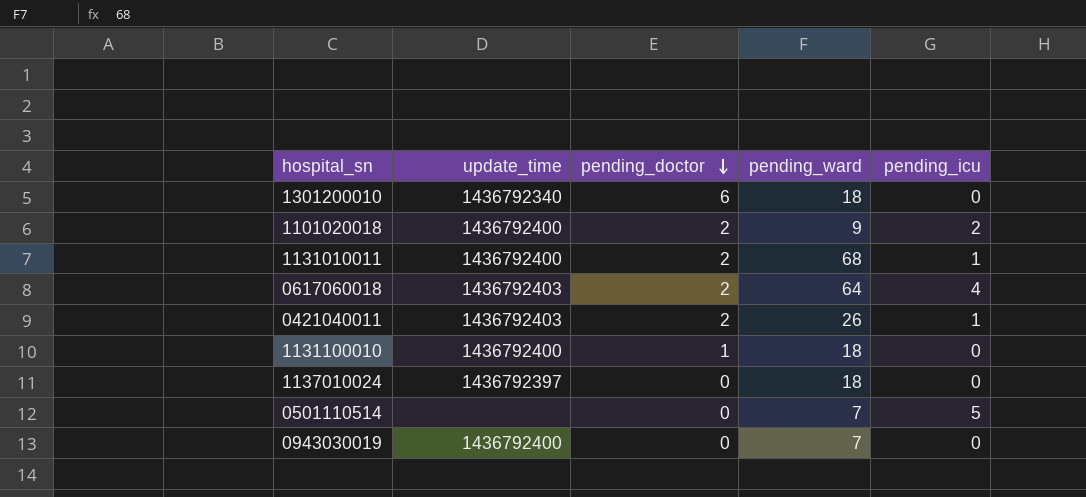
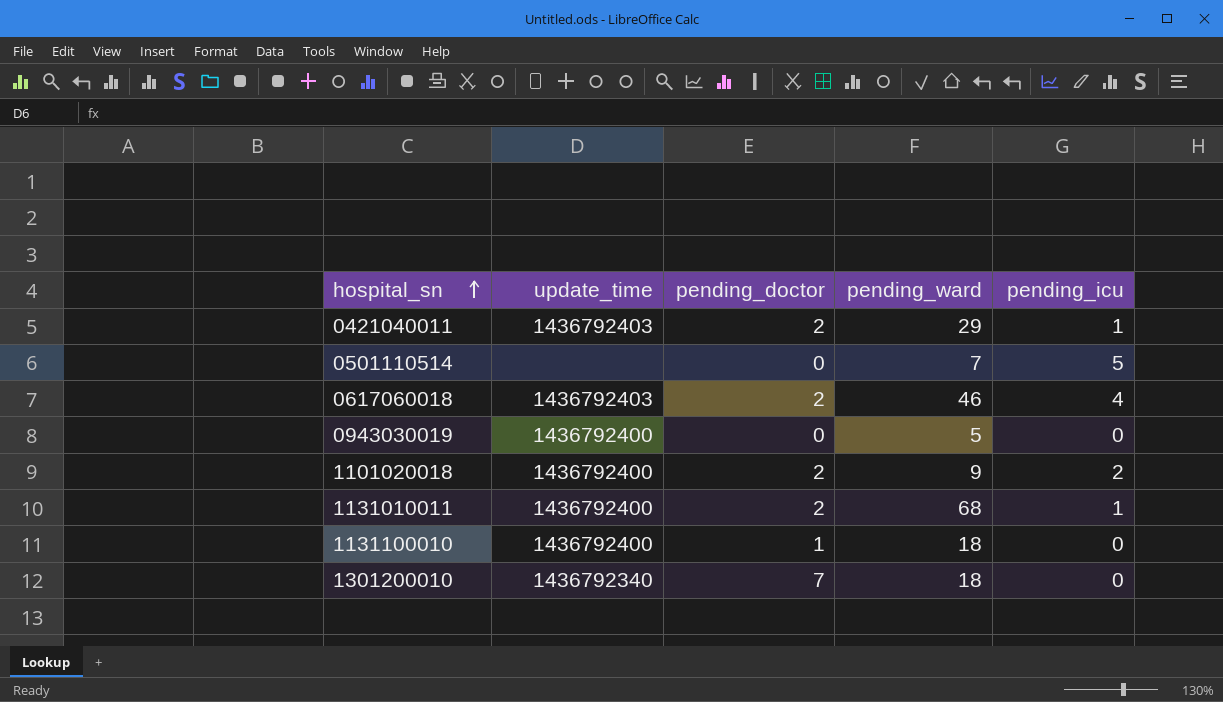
row order: pending_doctor descending -> hospital_sn ascending
row 1137010024: 1436792397 | 0 | 18 | 0 -> none
0421040011 | pending_ward: 26 -> 29
0617060018 | pending_ward: 64 -> 46
0943030019 | pending_ward: 7 -> 5
1301200010 | pending_doctor: 6 -> 7

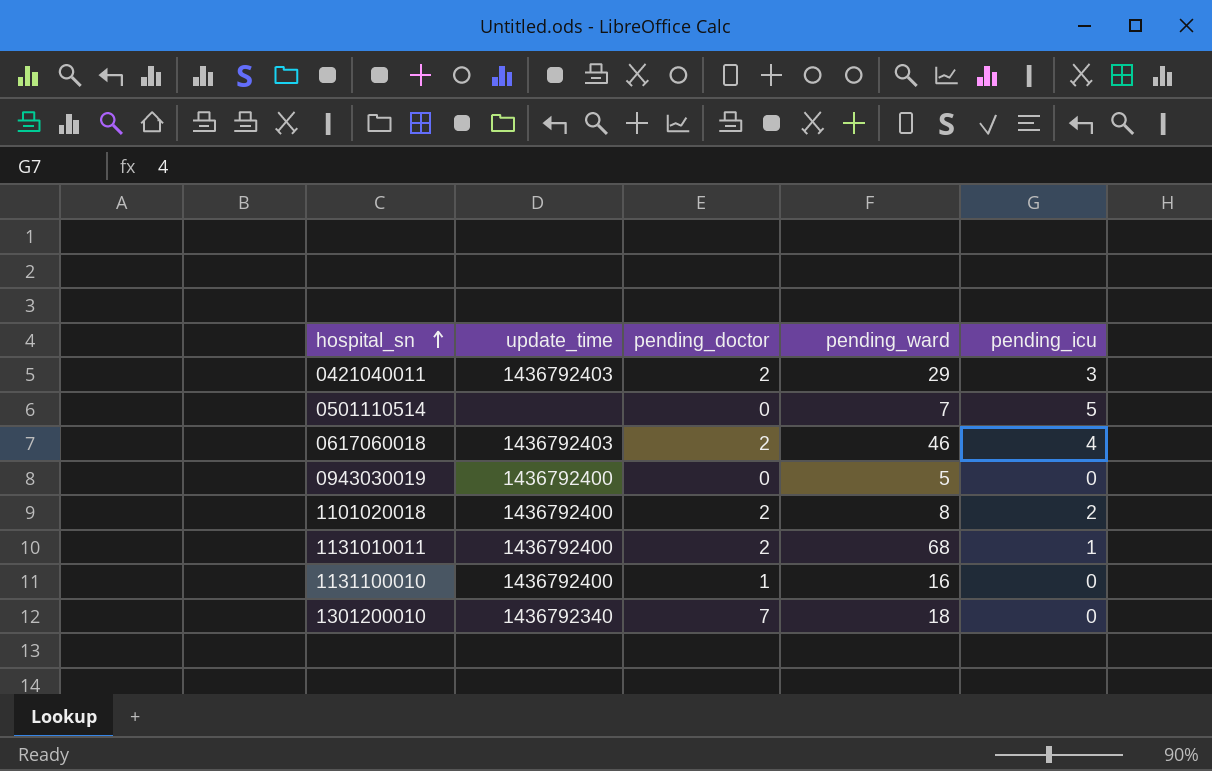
0421040011 | pending_icu: 1 -> 3
1101020018 | pending_ward: 9 -> 8
1131100010 | pending_ward: 18 -> 16

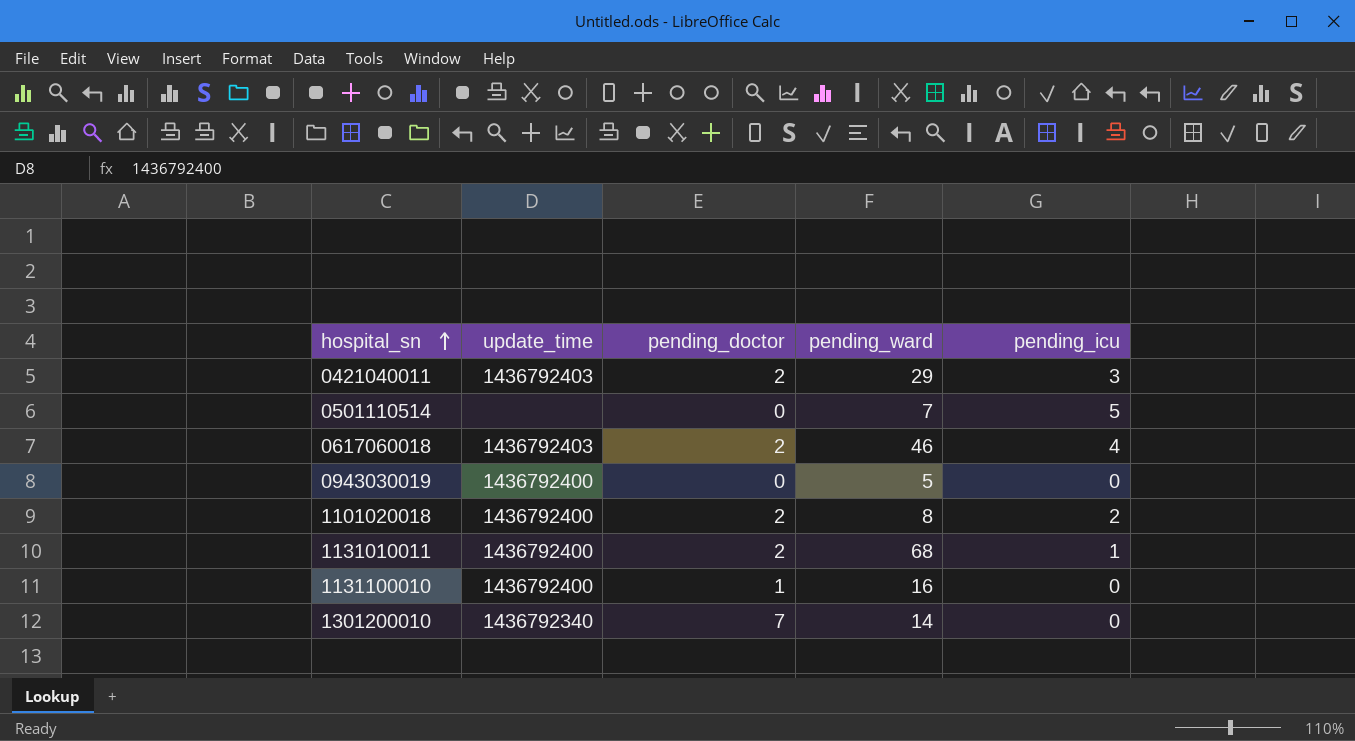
1301200010 | pending_ward: 18 -> 14

